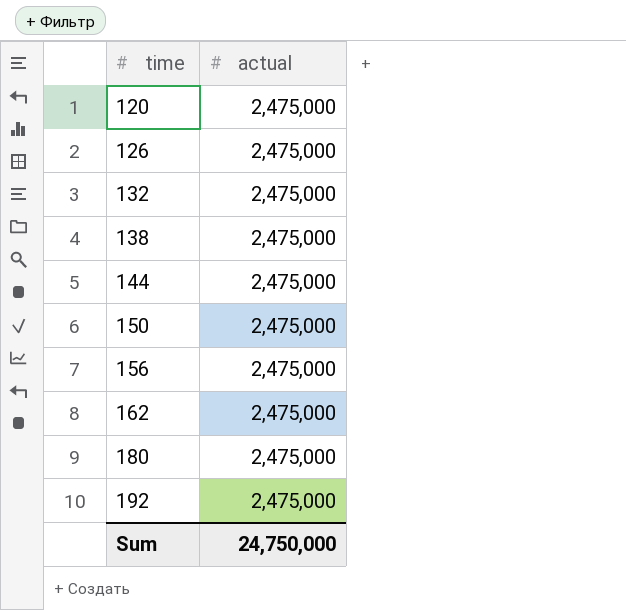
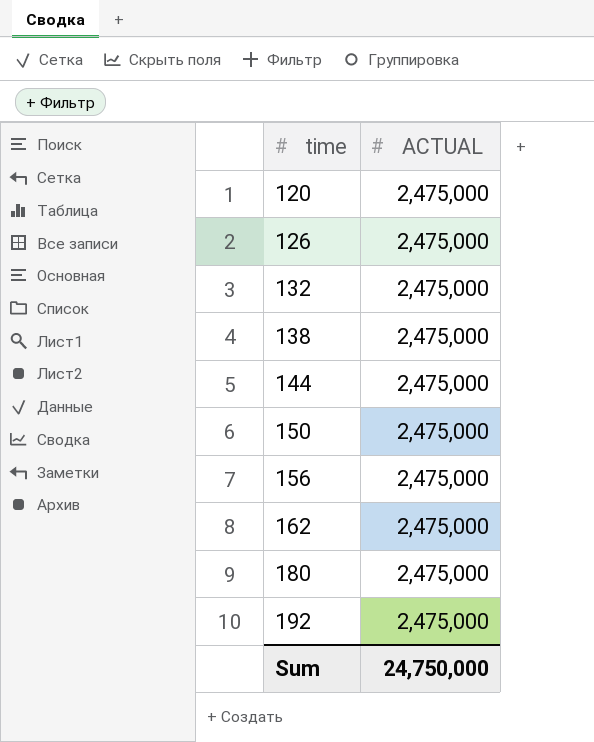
column name: actual -> ACTUAL

